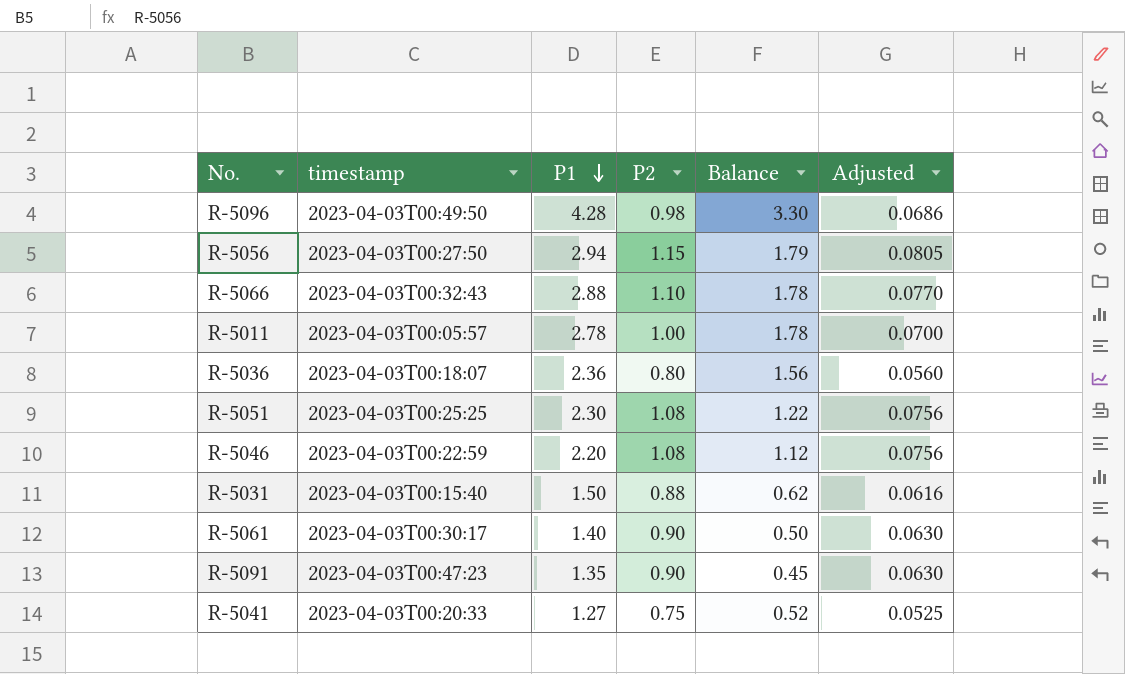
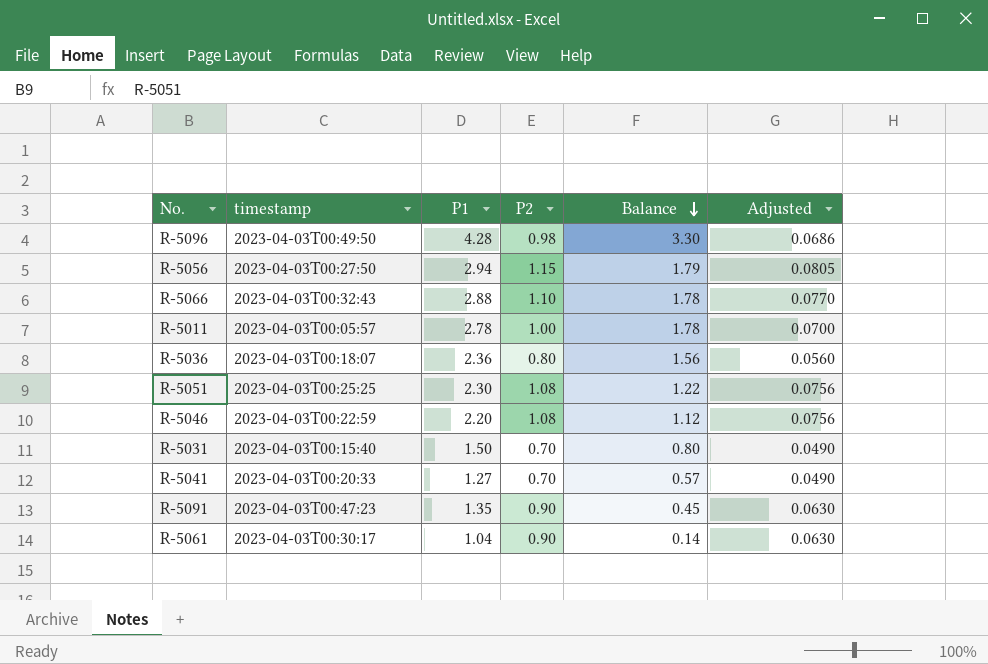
row order: P1 descending -> Balance descending
R-5031 | P2: 0.88 -> 0.70
R-5031 | Balance: 0.62 -> 0.80
R-5031 | Adjusted: 0.0616 -> 0.0490
R-5041 | P2: 0.75 -> 0.70
R-5041 | Balance: 0.52 -> 0.57
R-5041 | Adjusted: 0.0525 -> 0.0490
R-5061 | P1: 1.40 -> 1.04
R-5061 | Balance: 0.50 -> 0.14

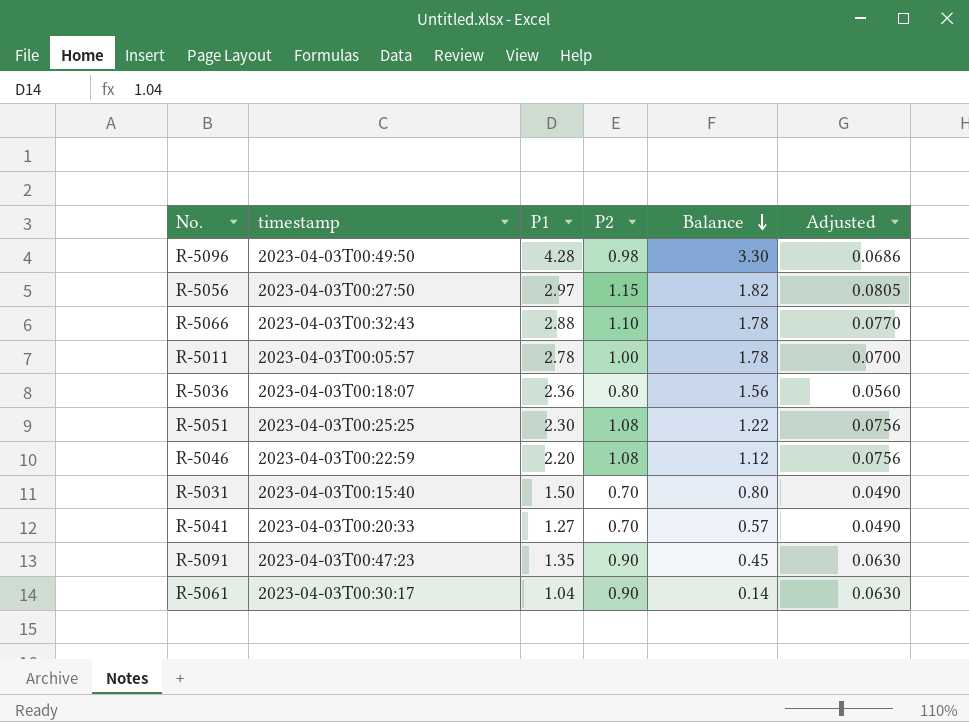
R-5056 | P1: 2.94 -> 2.97
R-5056 | Balance: 1.79 -> 1.82

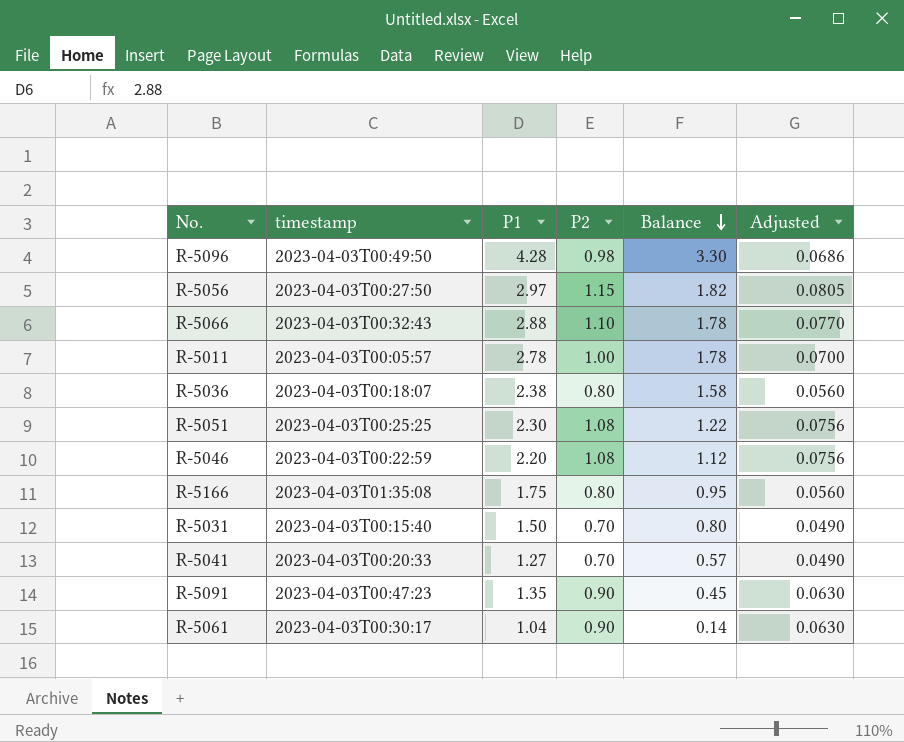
R-5036 | P1: 2.36 -> 2.38
R-5036 | Balance: 1.56 -> 1.58
row R-5166: none -> 2023-04-03T01:35:08 | 1.75 | 0.80 | 0.95 | 0.0560

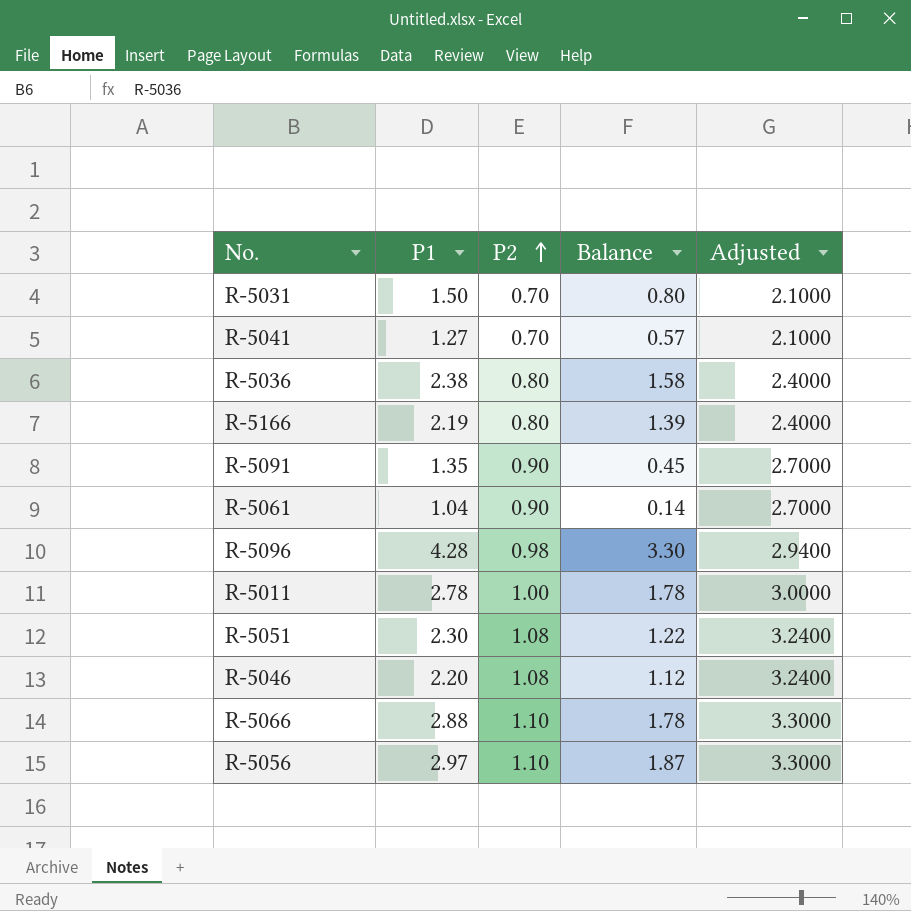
row order: Balance descending -> P2 ascending
column timestamp | position: 2 -> none
column Adjusted | formula: [P2] * 0.07 -> [P2] * 3
R-5166 | P1: 1.75 -> 2.19
R-5166 | Balance: 0.95 -> 1.39
R-5056 | P2: 1.15 -> 1.10
R-5056 | Balance: 1.82 -> 1.87

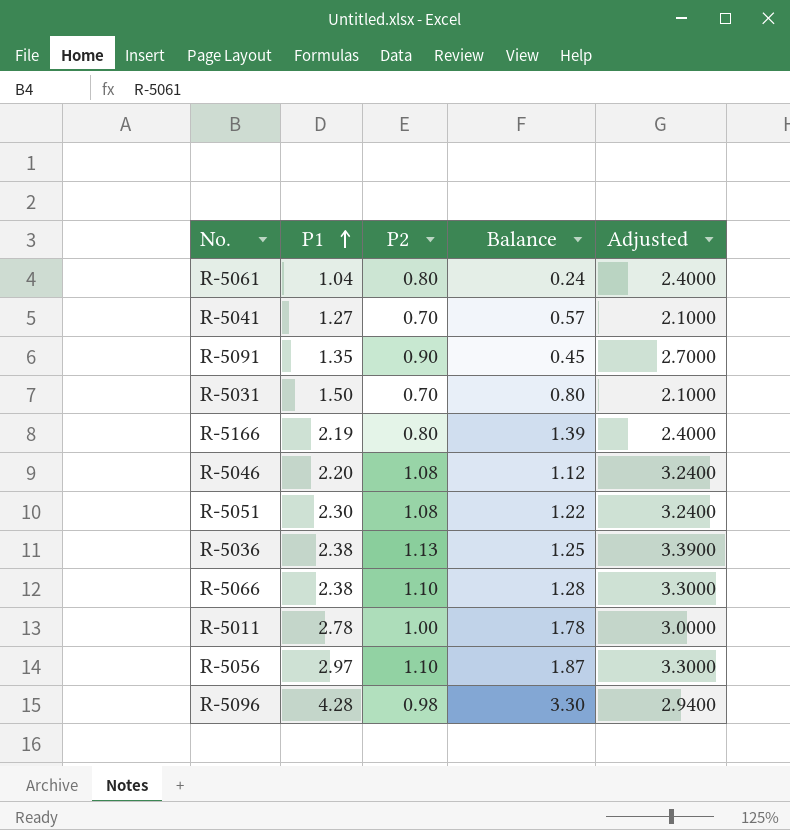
row order: P2 ascending -> P1 ascending
R-5061 | P2: 0.90 -> 0.80
R-5061 | Balance: 0.14 -> 0.24
R-5061 | Adjusted: 2.7000 -> 2.4000
R-5036 | P2: 0.80 -> 1.13
R-5036 | Balance: 1.58 -> 1.25
R-5036 | Adjusted: 2.4000 -> 3.3900
R-5066 | P1: 2.88 -> 2.38
R-5066 | Balance: 1.78 -> 1.28

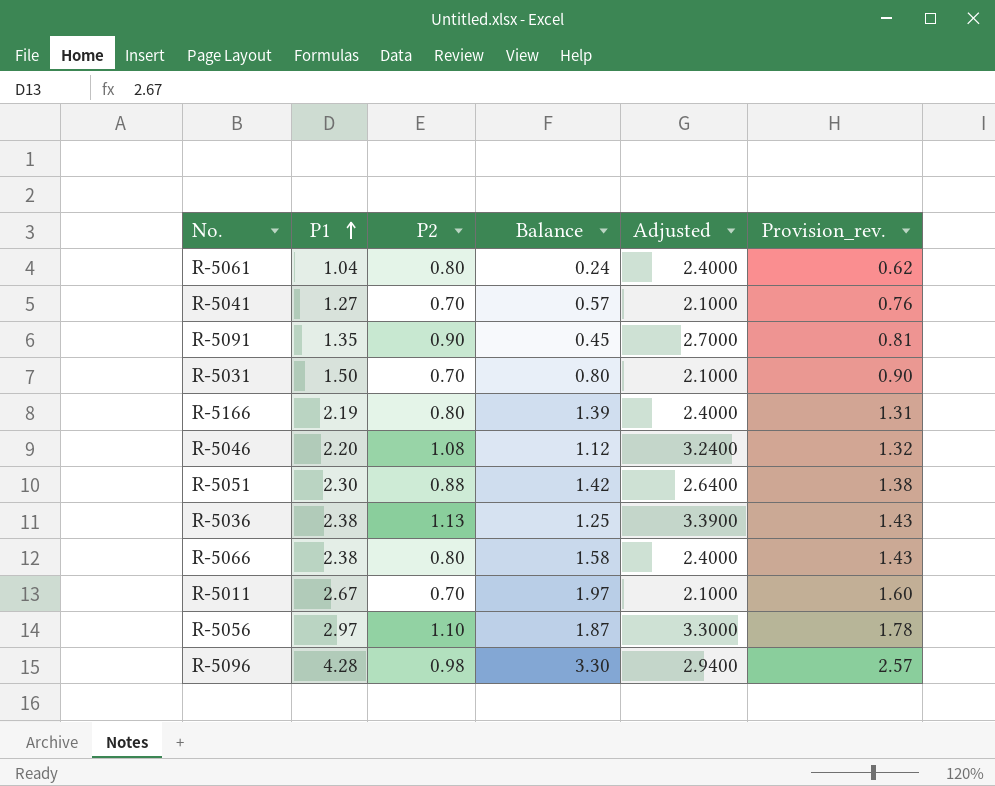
column Provision_rev. | formula: none -> [P1] * 0.6
R-5051 | P2: 1.08 -> 0.88
R-5051 | Balance: 1.22 -> 1.42
R-5051 | Adjusted: 3.2400 -> 2.6400
R-5066 | P2: 1.10 -> 0.80
R-5066 | Balance: 1.28 -> 1.58
R-5066 | Adjusted: 3.3000 -> 2.4000
R-5011 | P1: 2.78 -> 2.67
R-5011 | P2: 1.00 -> 0.70
R-5011 | Balance: 1.78 -> 1.97
R-5011 | Adjusted: 3.0000 -> 2.1000

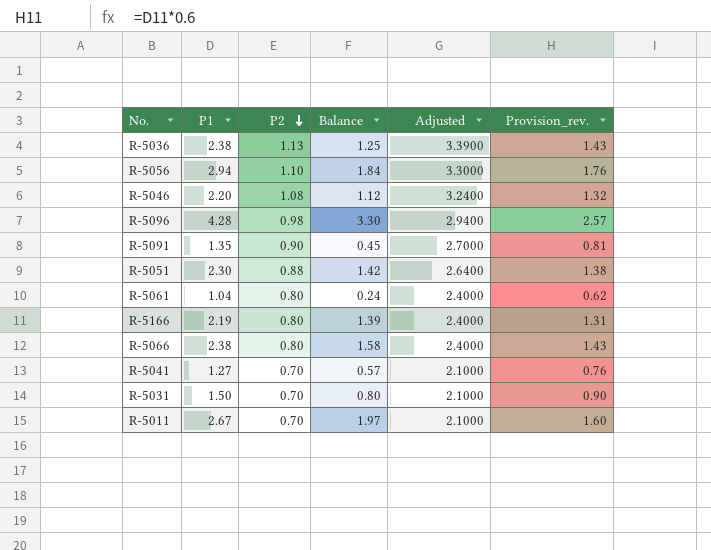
row order: P1 ascending -> P2 descending
R-5056 | P1: 2.97 -> 2.94
R-5056 | Balance: 1.87 -> 1.84
R-5056 | Provision_rev.: 1.78 -> 1.76

